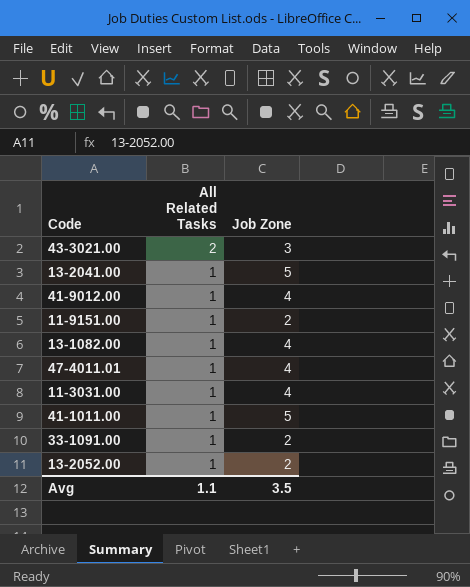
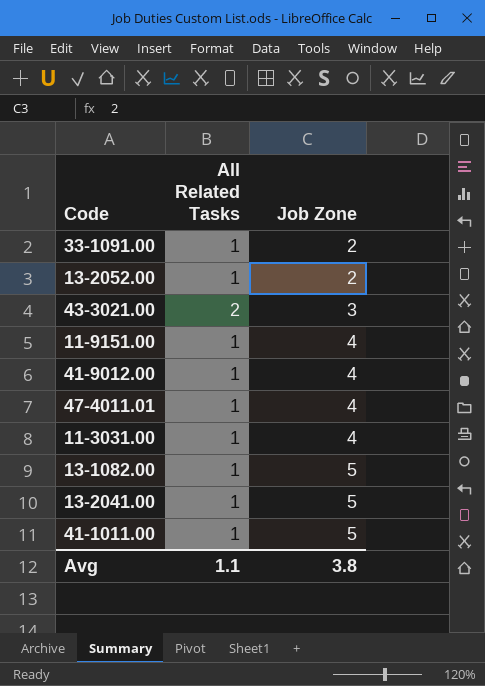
row order: All Related Tasks descending -> Job Zone ascending
11-9151.00 | Job Zone: 2 -> 4
13-1082.00 | Job Zone: 4 -> 5
Avg | Job Zone: 3.5 -> 3.8

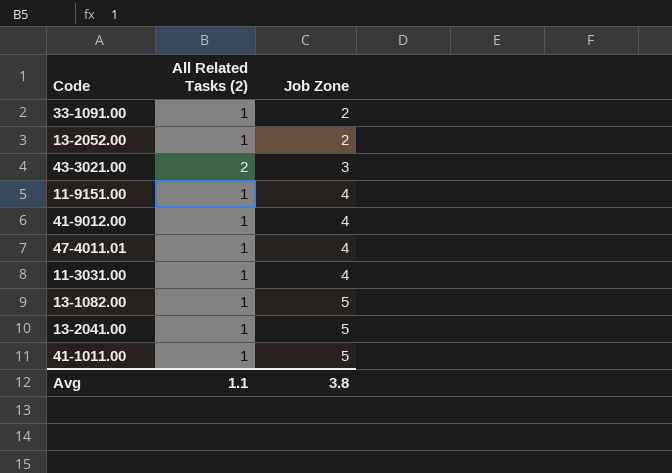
column name: All Related Tasks -> All Related Tasks (2)

